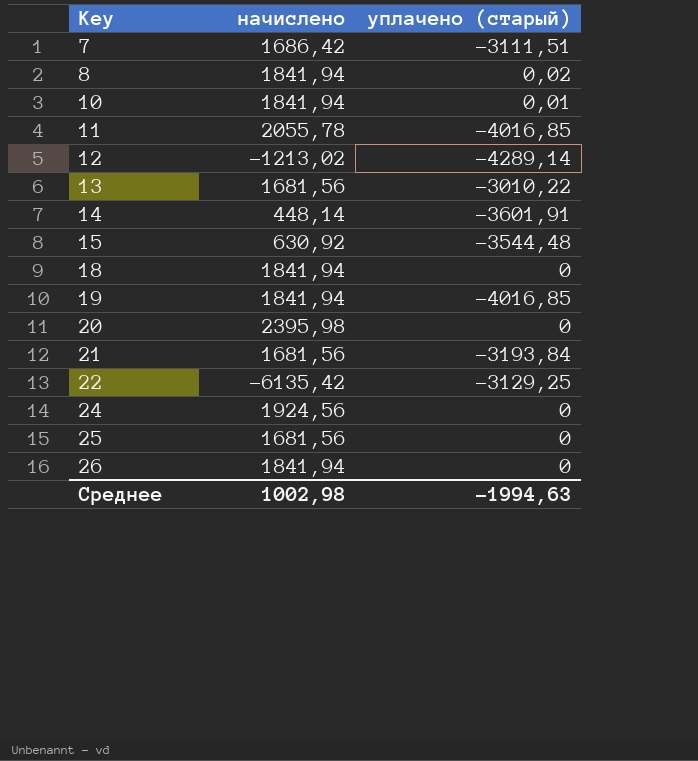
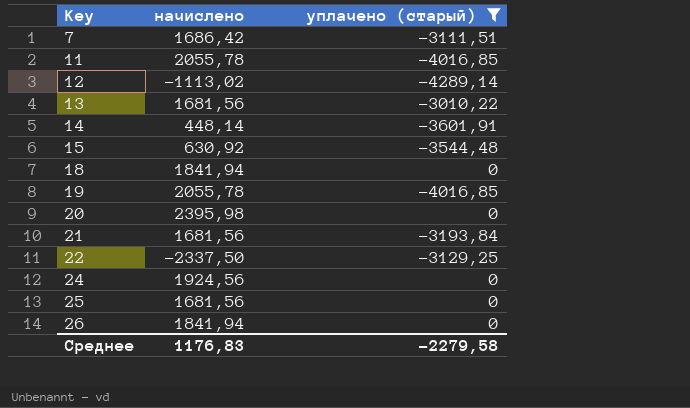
filter: none -> уплачено (старый) <= 0
12 | начислено: -1213,02 -> -1113,02
19 | начислено: 1841,94 -> 2055,78
22 | начислено: -6135,42 -> -2337,50
Среднее | начислено: 1002,98 -> 1176,83
Среднее | уплачено (старый): -1994,63 -> -2279,58

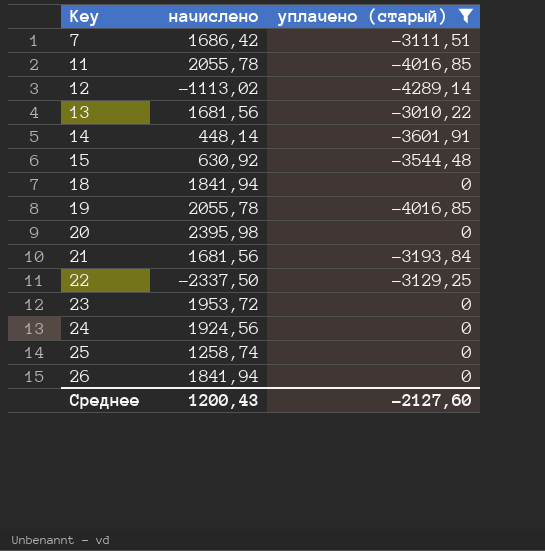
row 23: none -> 1953,72 | 0
25 | начислено: 1681,56 -> 1258,74
Среднее | начислено: 1176,83 -> 1200,43
Среднее | уплачено (старый): -2279,58 -> -2127,60

